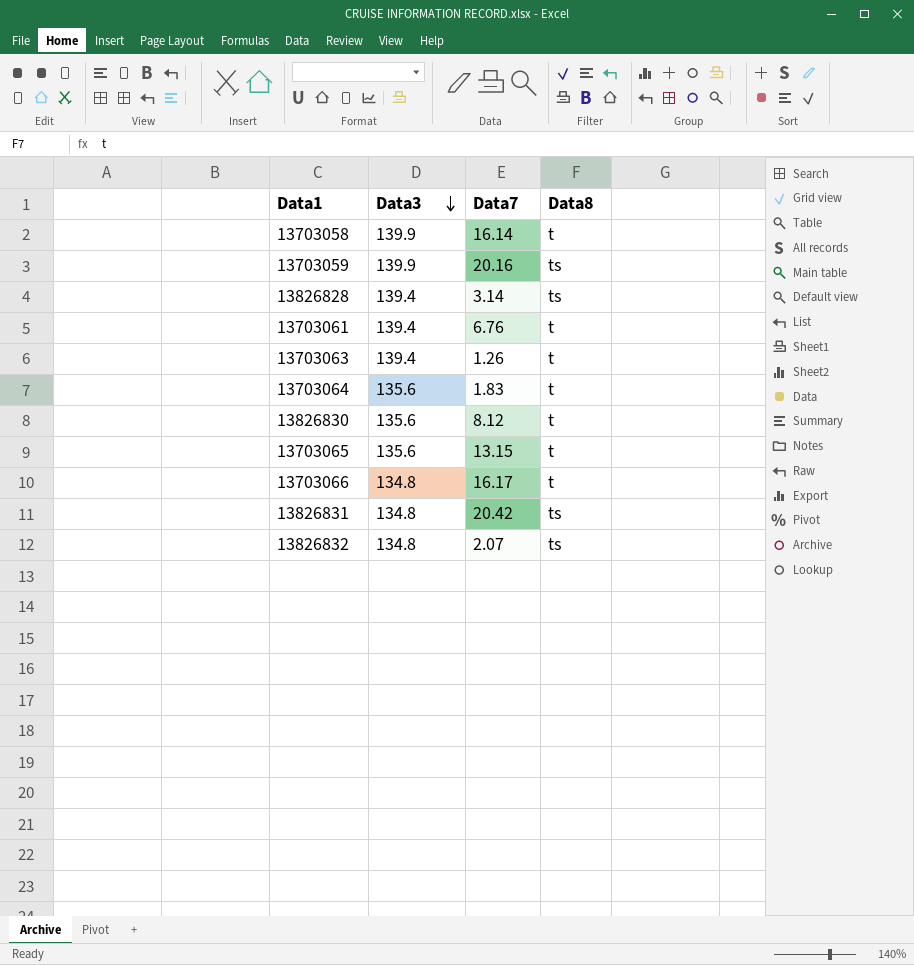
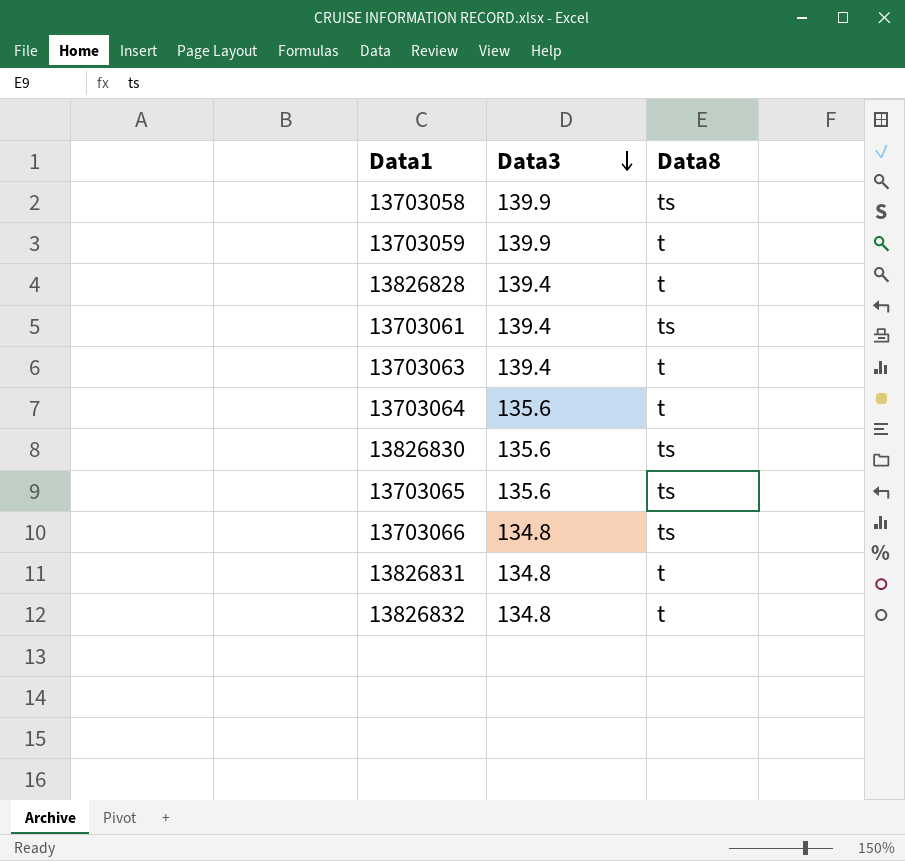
column Data7 | position: 3 -> none
13703058 | Data8: t -> ts
13703059 | Data8: ts -> t
13826828 | Data8: ts -> t
13703061 | Data8: t -> ts
13826830 | Data8: t -> ts
13703065 | Data8: t -> ts
13703066 | Data8: t -> ts
13826831 | Data8: ts -> t
13826832 | Data8: ts -> t

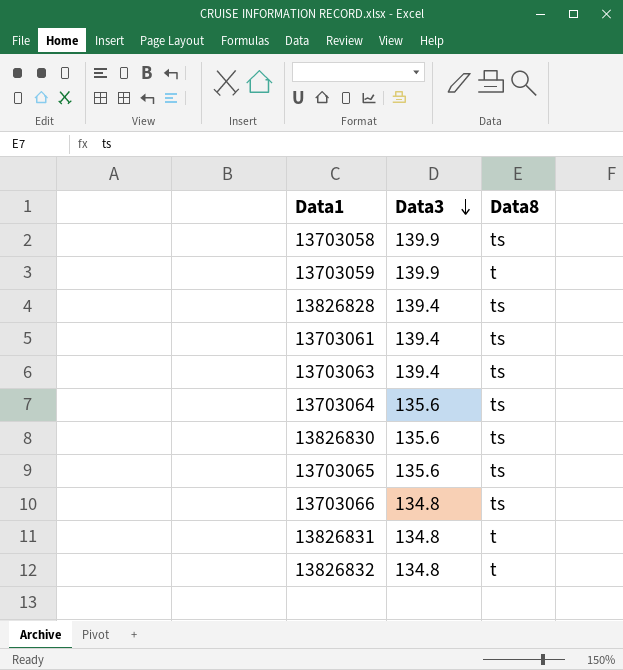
13826828 | Data8: t -> ts
13703063 | Data8: t -> ts
13703064 | Data8: t -> ts

